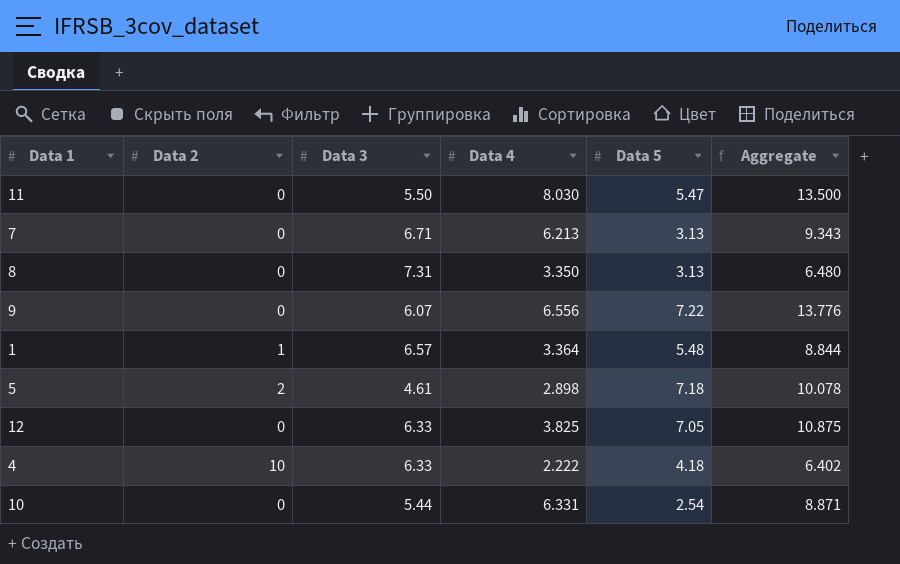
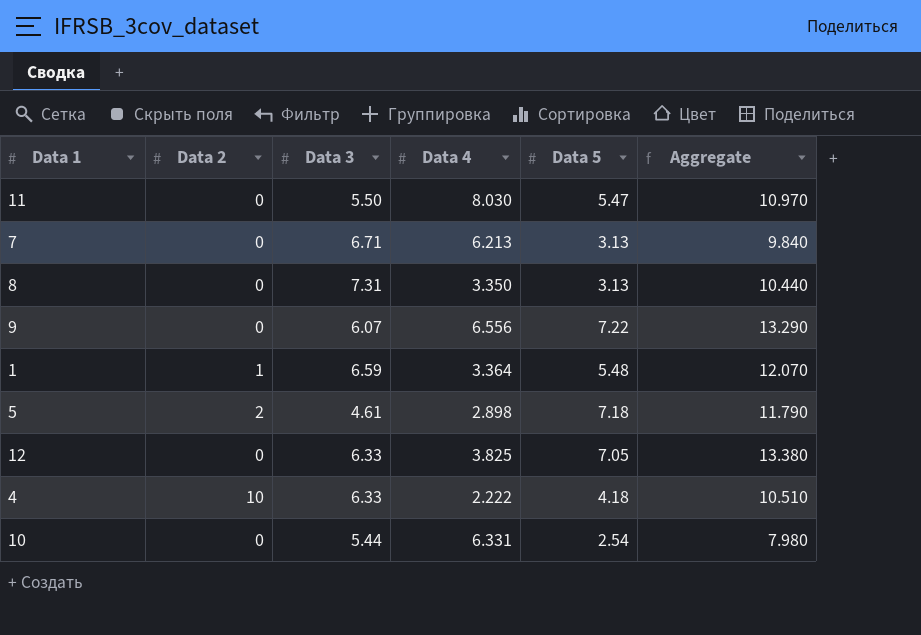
column Aggregate | formula: [Data 4] + [Data 5] -> [Data 3] + [Data 5]
1 | Data 3: 6.57 -> 6.59

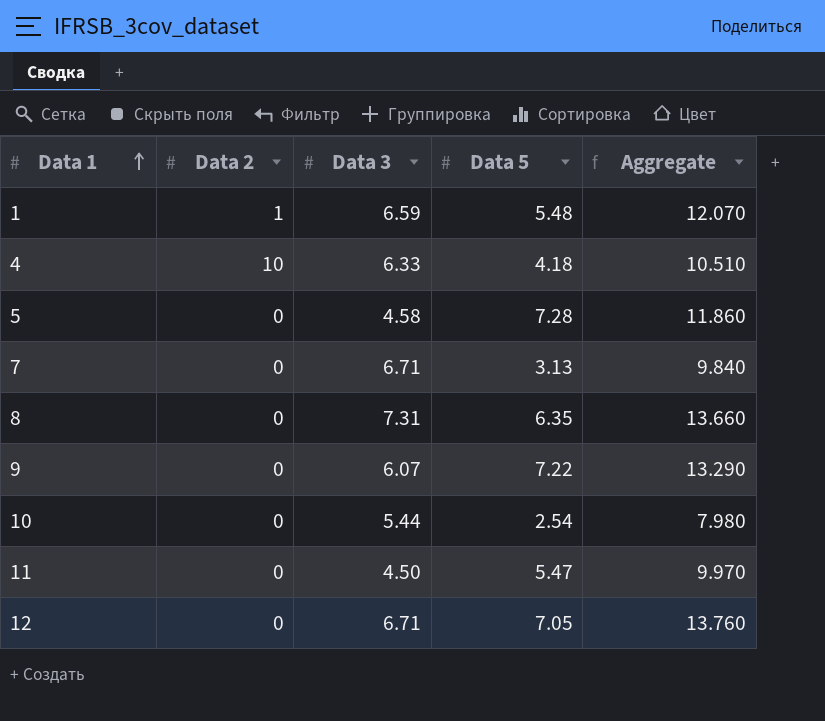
row order: none -> Data 1 ascending
column Data 4 | position: 4 -> none
5 | Data 2: 2 -> 0
5 | Data 3: 4.61 -> 4.58
5 | Data 5: 7.18 -> 7.28
5 | Aggregate: 11.790 -> 11.860
8 | Data 5: 3.13 -> 6.35
8 | Aggregate: 10.440 -> 13.660
11 | Data 3: 5.50 -> 4.50
11 | Aggregate: 10.970 -> 9.970
12 | Data 3: 6.33 -> 6.71
12 | Aggregate: 13.380 -> 13.760

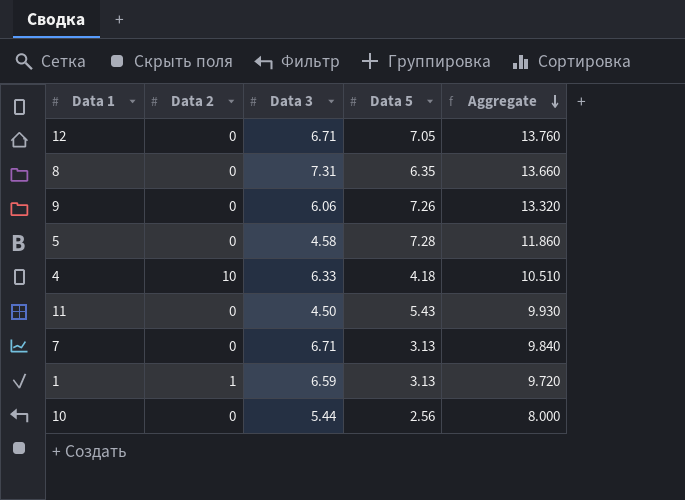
row order: Data 1 ascending -> Aggregate descending
9 | Data 3: 6.07 -> 6.06
9 | Data 5: 7.22 -> 7.26
9 | Aggregate: 13.290 -> 13.320
11 | Data 5: 5.47 -> 5.43
11 | Aggregate: 9.970 -> 9.930
1 | Data 5: 5.48 -> 3.13
1 | Aggregate: 12.070 -> 9.720
10 | Data 5: 2.54 -> 2.56
10 | Aggregate: 7.980 -> 8.000

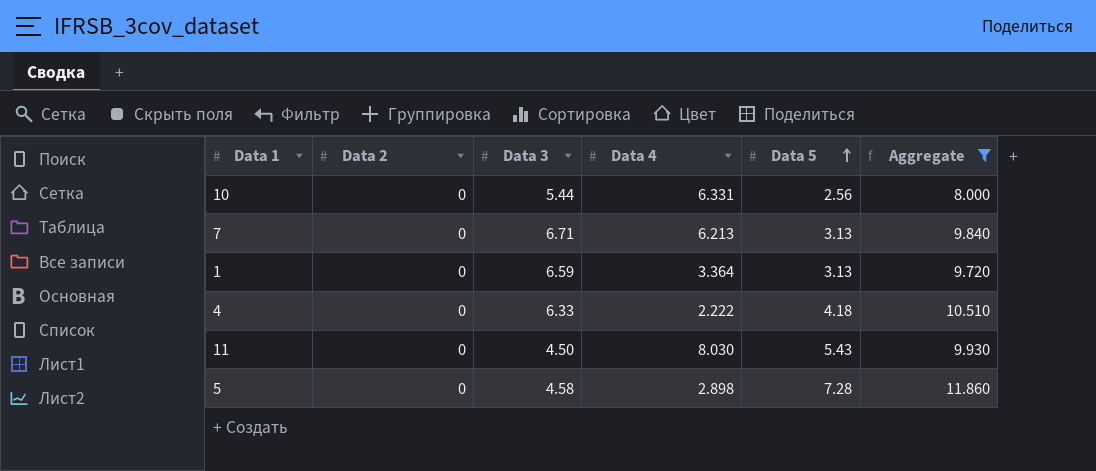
filter: none -> Aggregate <= 11.860
row order: Aggregate descending -> Data 5 ascending
column Data 4 | position: none -> 4
1 | Data 2: 1 -> 0
4 | Data 2: 10 -> 0

